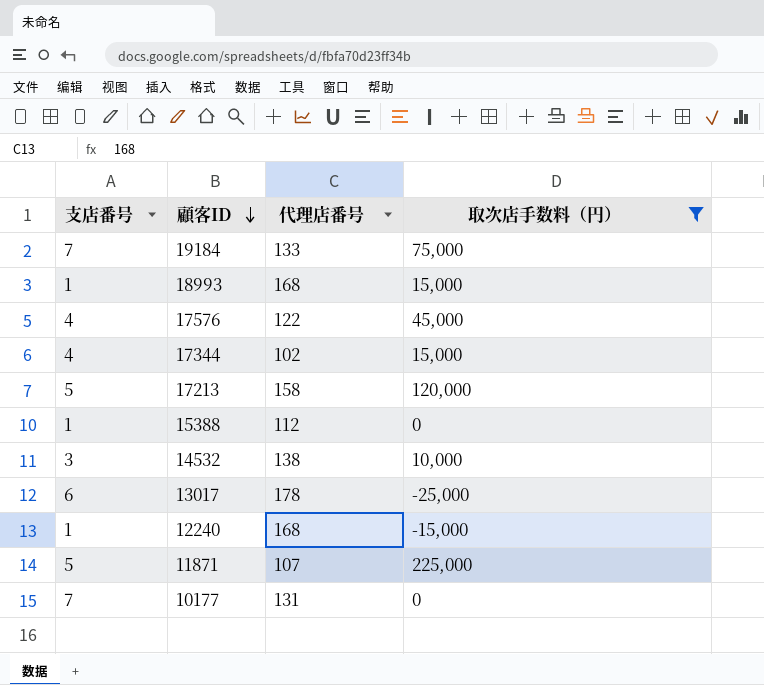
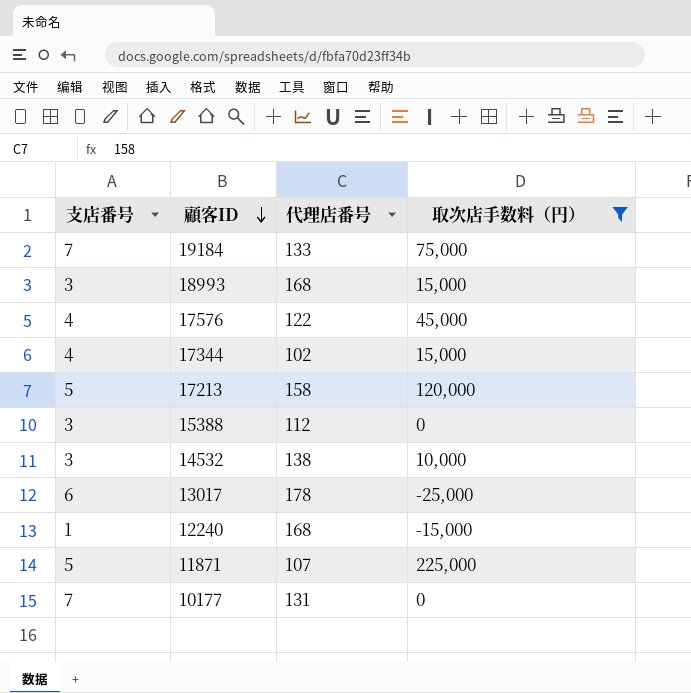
18993 | 支店番号: 1 -> 3
15388 | 支店番号: 1 -> 3

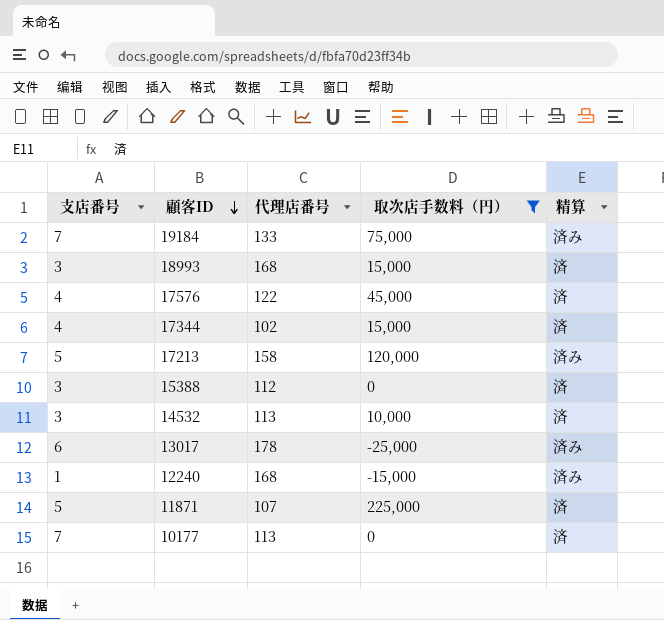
column 精算 | position: none -> 5
14532 | 代理店番号: 138 -> 113
10177 | 代理店番号: 131 -> 113

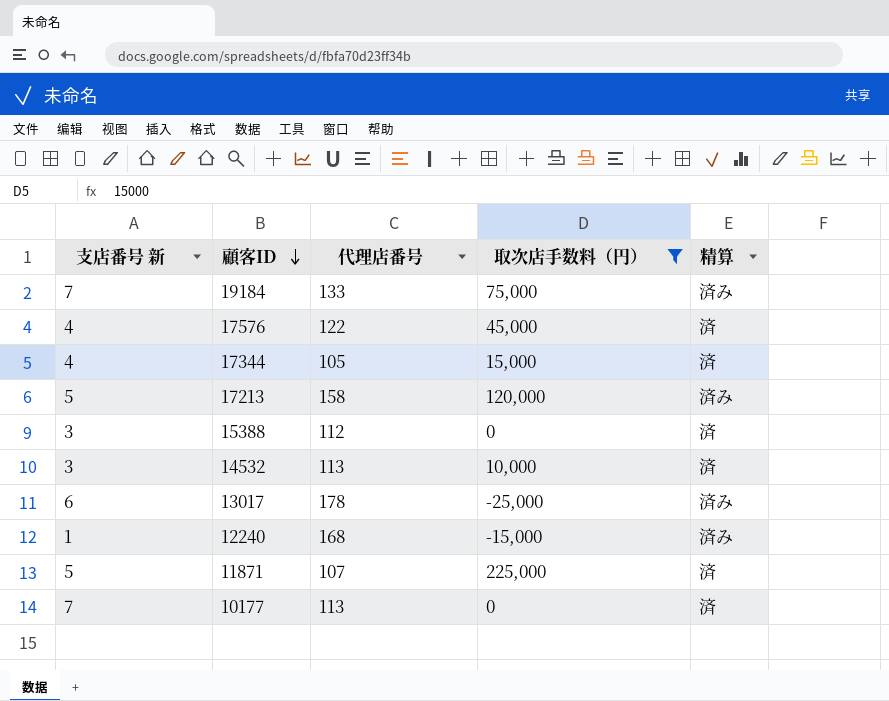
column name: 支店番号 -> 支店番号 新
row 18993: 3 | 168 | 15,000 | 済 -> none
17344 | 代理店番号: 102 -> 105

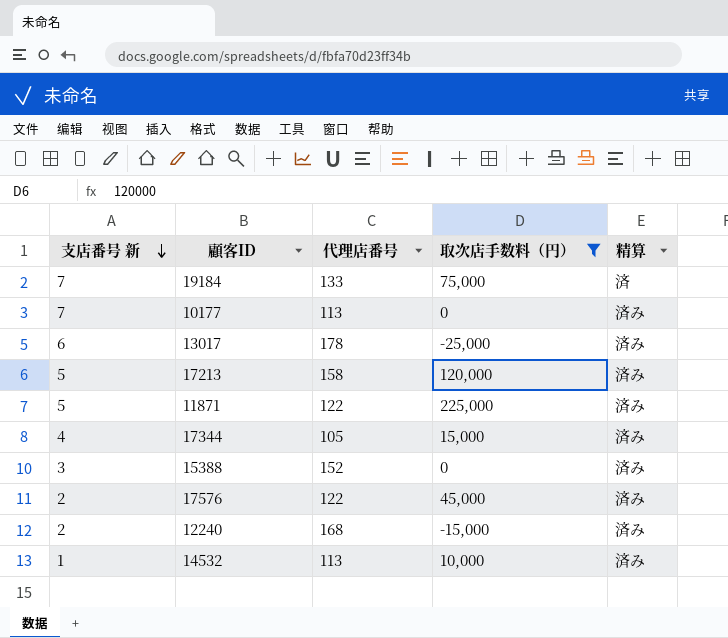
row order: 顧客ID descending -> 支店番号 新 descending
19184 | 精算: 済み -> 済
10177 | 精算: 済 -> 済み
11871 | 代理店番号: 107 -> 122
11871 | 精算: 済 -> 済み
17344 | 精算: 済 -> 済み
15388 | 代理店番号: 112 -> 152
15388 | 精算: 済 -> 済み
17576 | 支店番号 新: 4 -> 2
17576 | 精算: 済 -> 済み
12240 | 支店番号 新: 1 -> 2
14532 | 支店番号 新: 3 -> 1
14532 | 精算: 済 -> 済み

